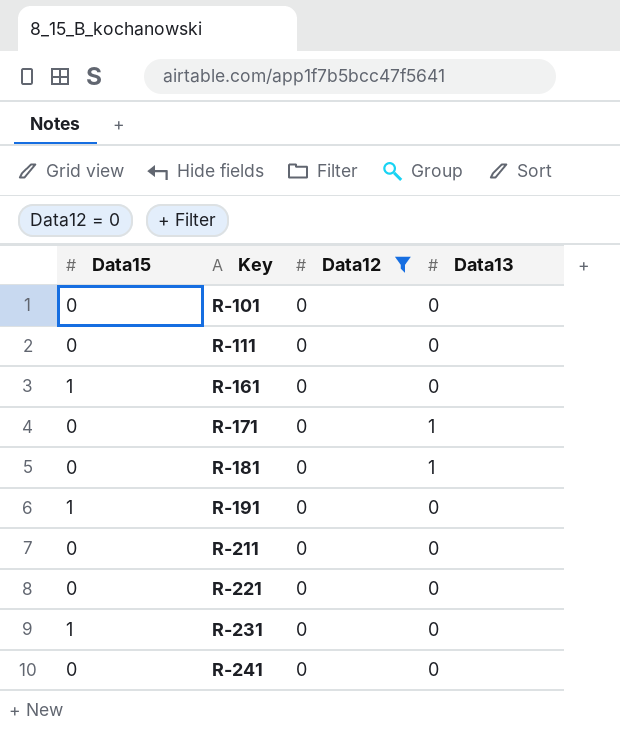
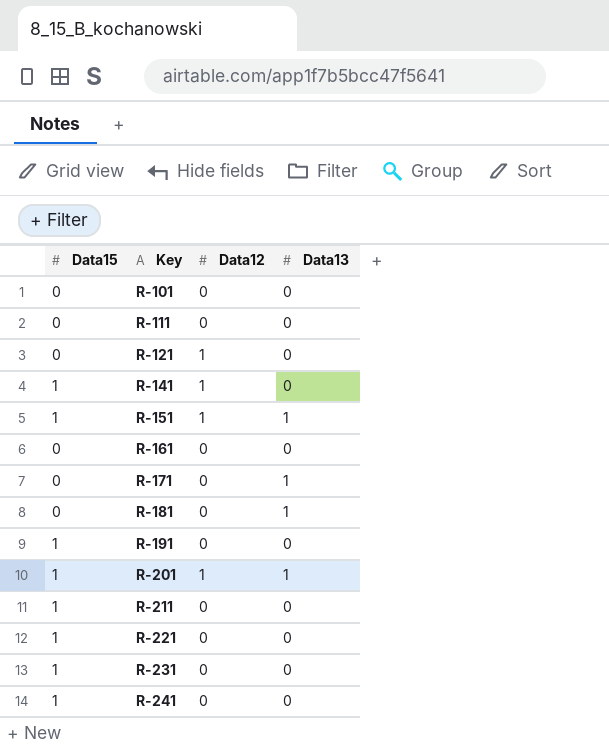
filter: Data12 = 0 -> none
R-161 | Data15: 1 -> 0
R-211 | Data15: 0 -> 1
R-221 | Data15: 0 -> 1
R-241 | Data15: 0 -> 1

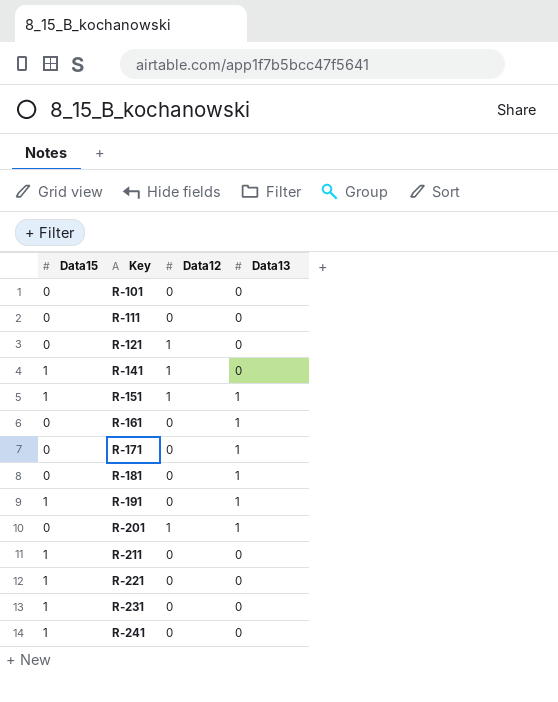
R-161 | Data13: 0 -> 1
R-191 | Data13: 0 -> 1
R-201 | Data15: 1 -> 0

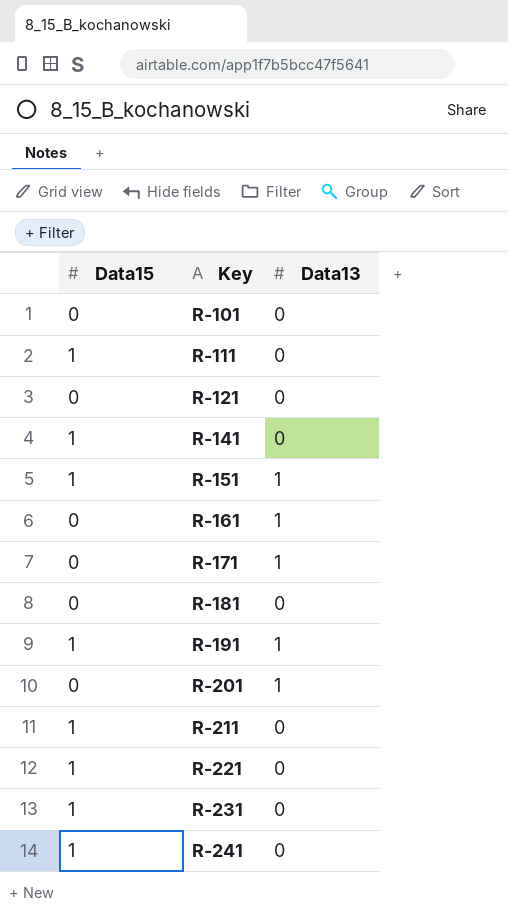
column Data12 | position: 3 -> none
R-111 | Data15: 0 -> 1
R-181 | Data13: 1 -> 0

